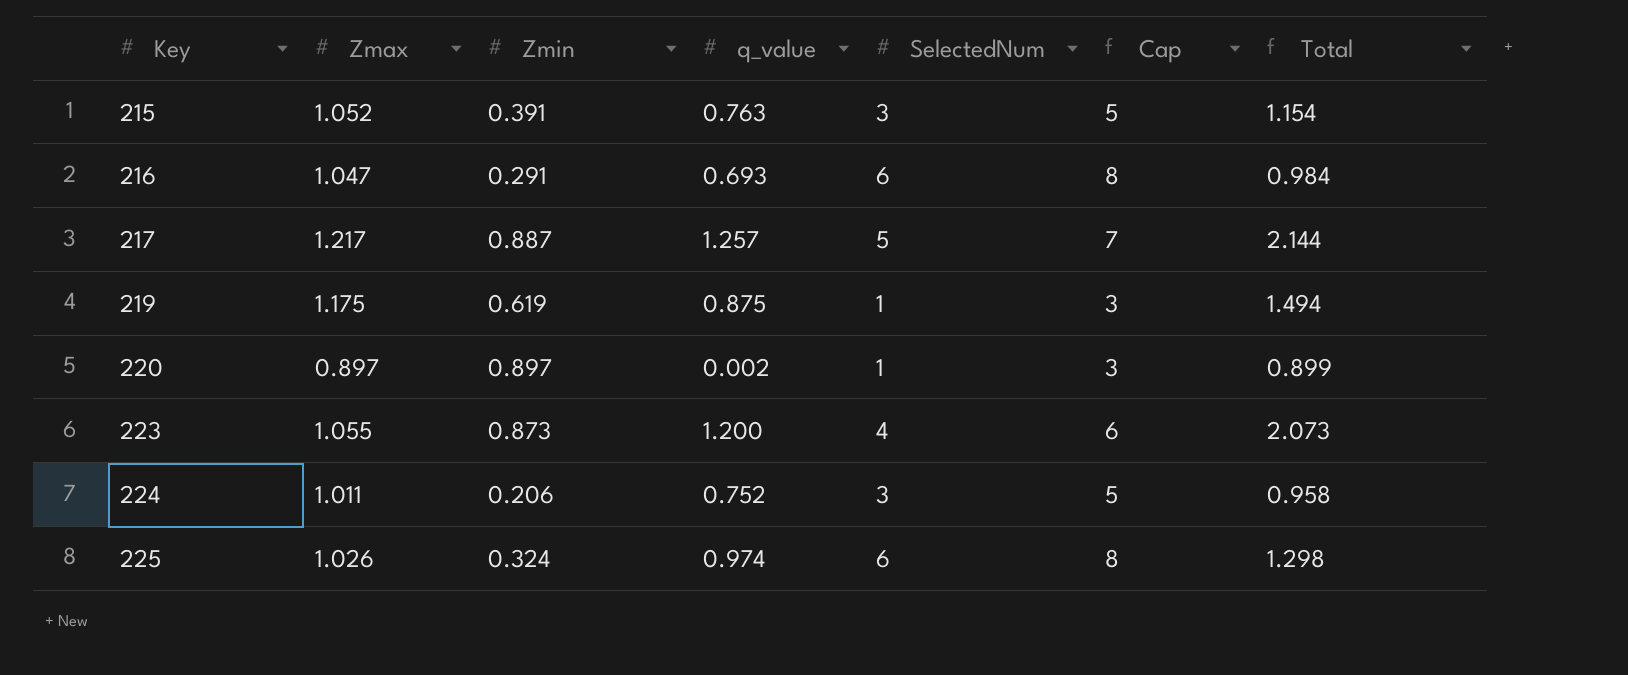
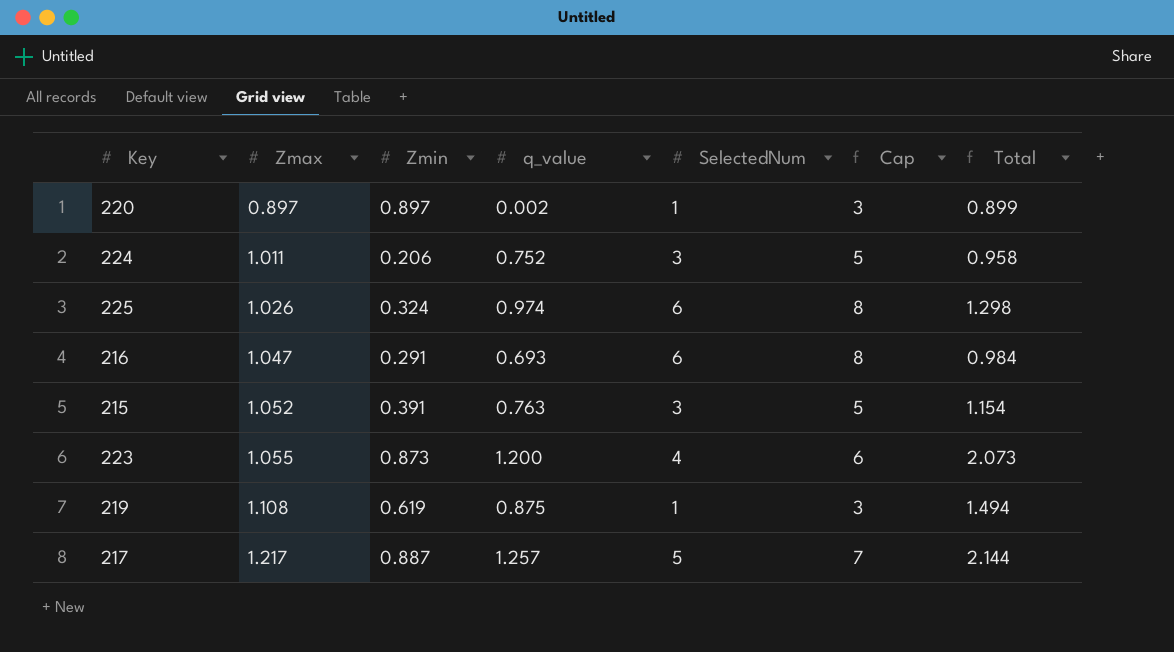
row order: Key ascending -> Zmax ascending
219 | Zmax: 1.175 -> 1.108

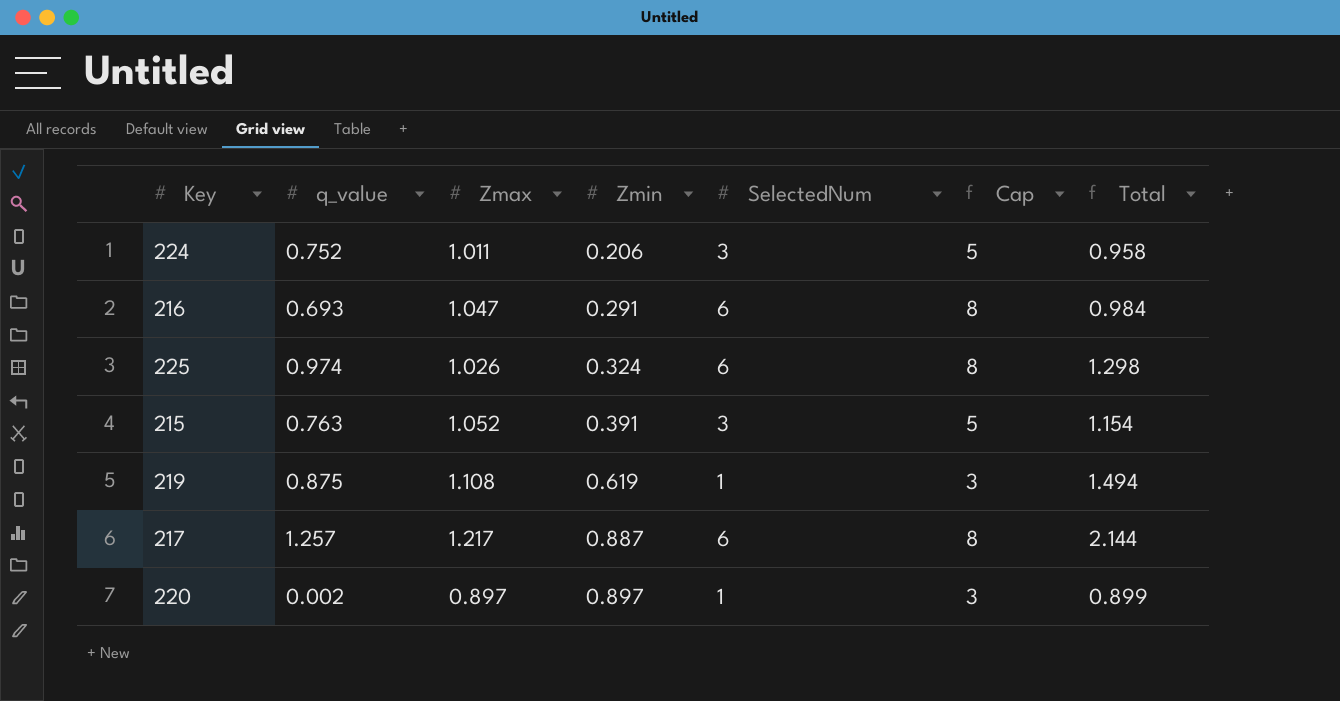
row order: Zmax ascending -> Zmin ascending
column q_value | position: 4 -> 2
row 223: 1.055 | 0.873 | 1.200 | 4 | 6 | 2.073 -> none
217 | SelectedNum: 5 -> 6
217 | Cap: 7 -> 8

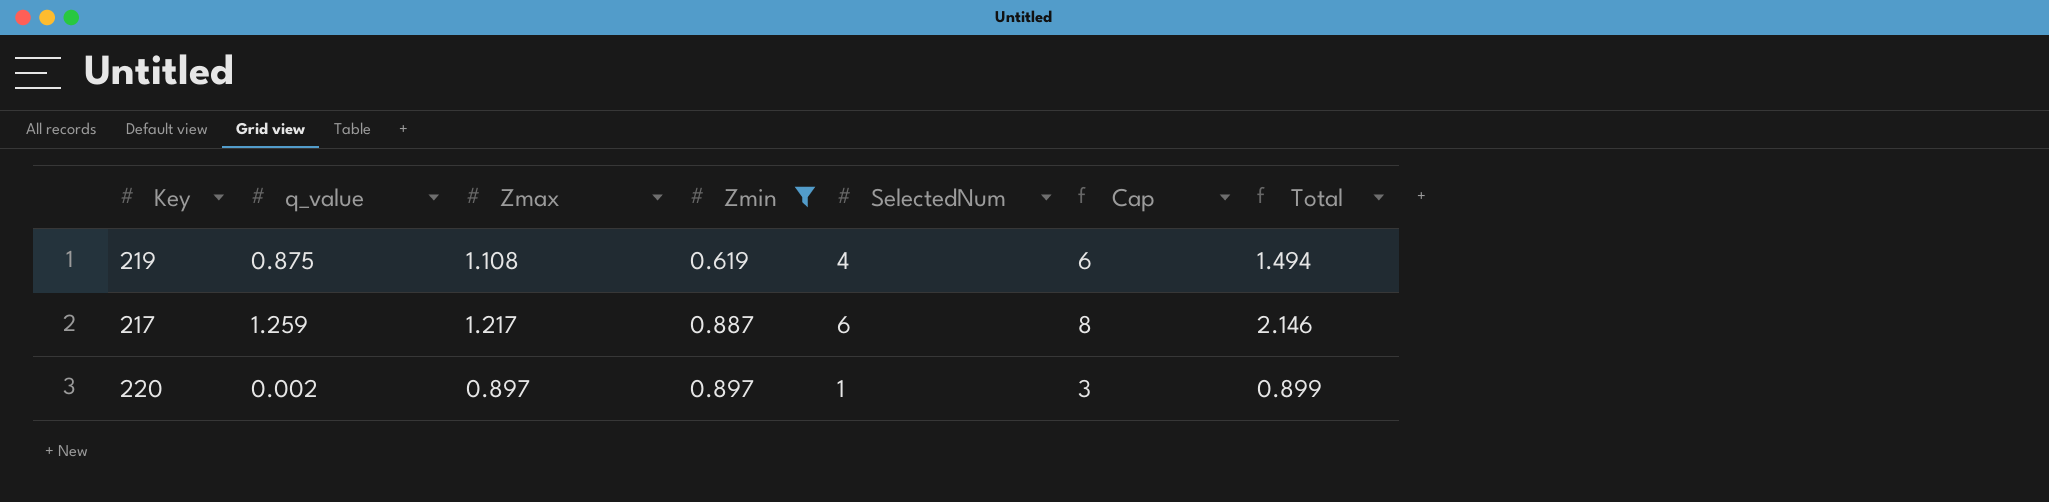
filter: none -> Zmin >= 0.619
219 | SelectedNum: 1 -> 4
219 | Cap: 3 -> 6
217 | q_value: 1.257 -> 1.259
217 | Total: 2.144 -> 2.146

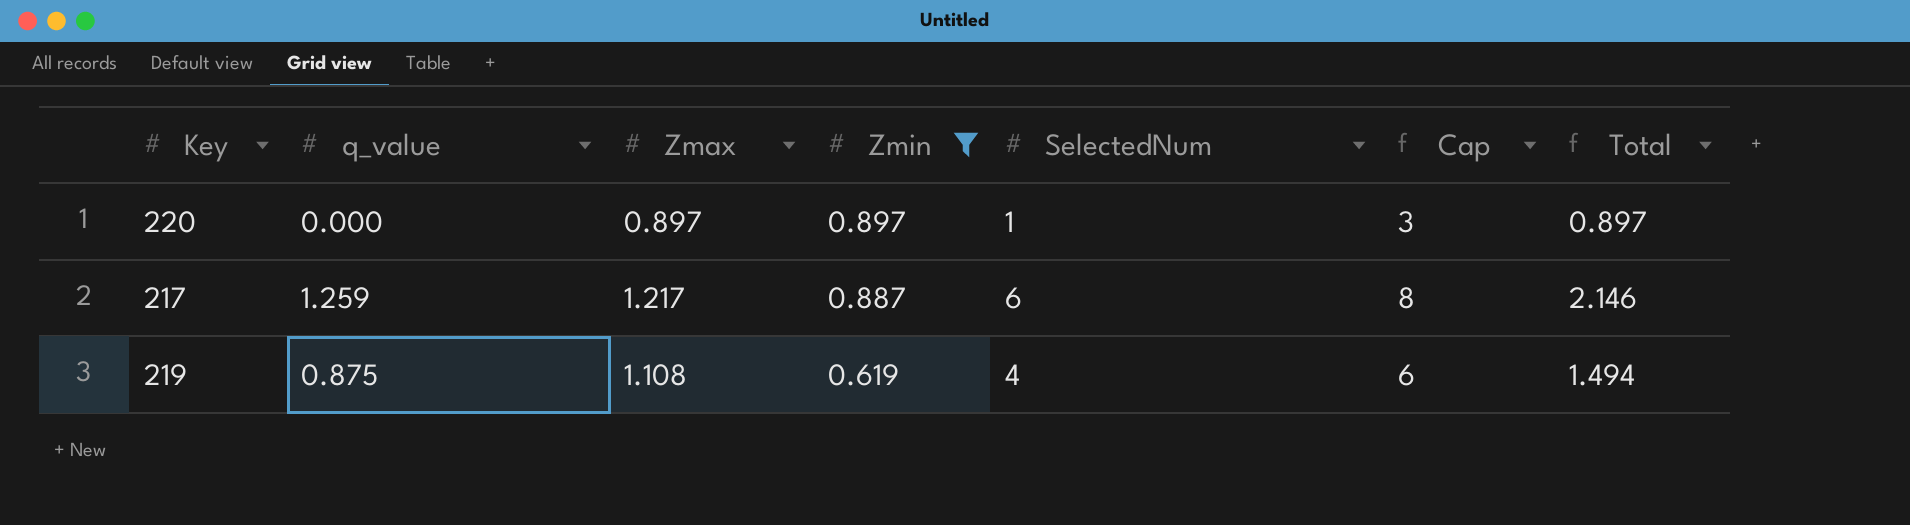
row order: Zmin ascending -> Zmin descending
220 | q_value: 0.002 -> 0.000
220 | Total: 0.899 -> 0.897

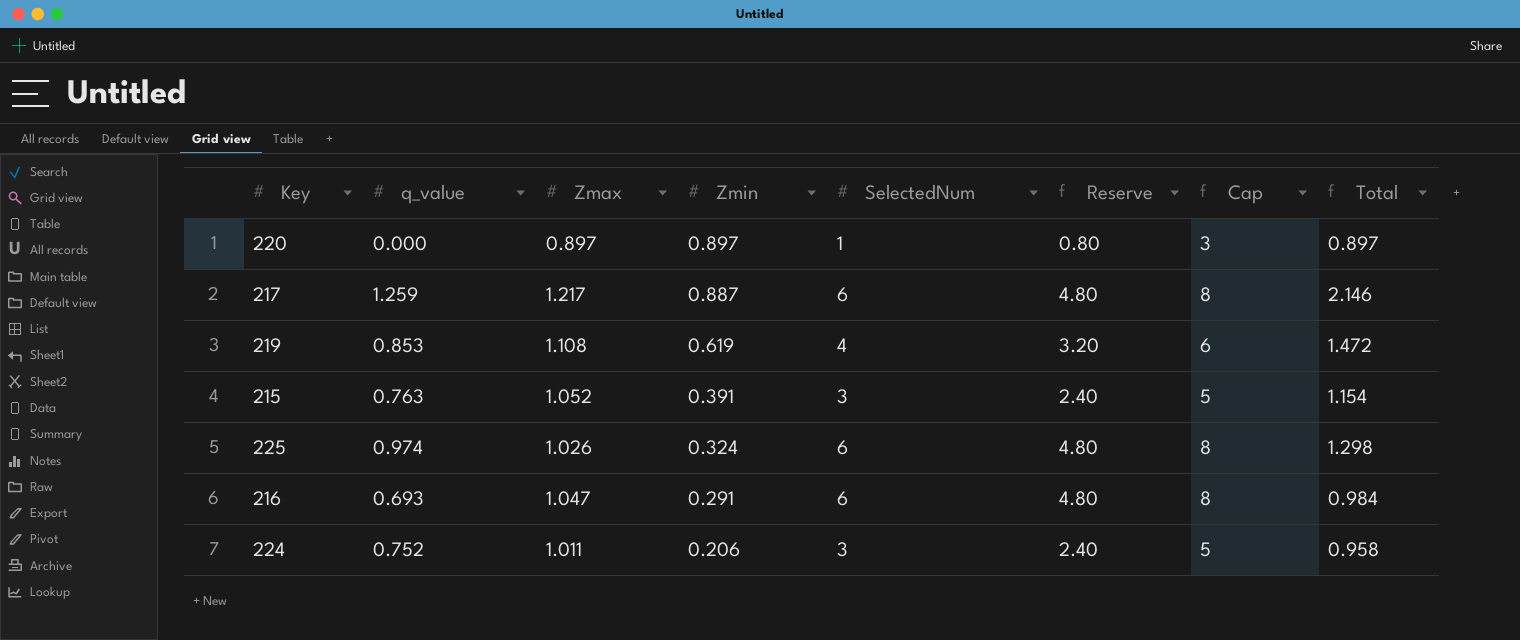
filter: Zmin >= 0.619 -> none
column Reserve | formula: none -> [SelectedNum] * 0.8
219 | q_value: 0.875 -> 0.853
219 | Total: 1.494 -> 1.472

